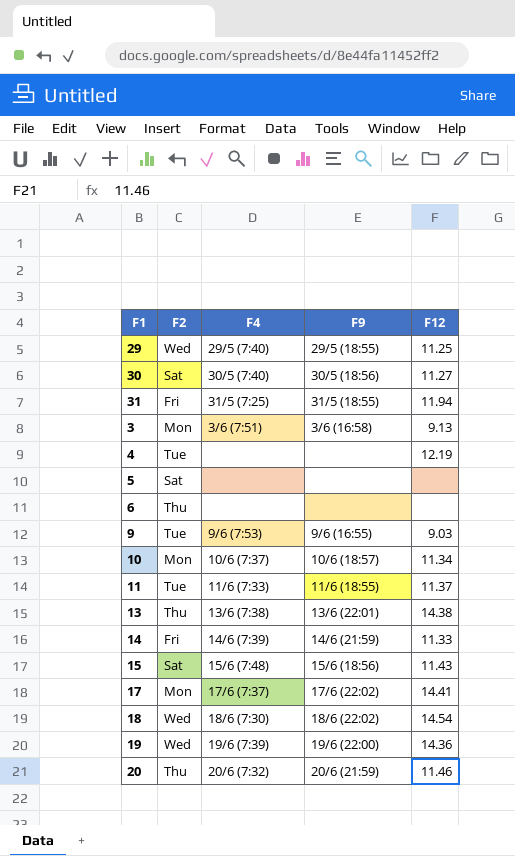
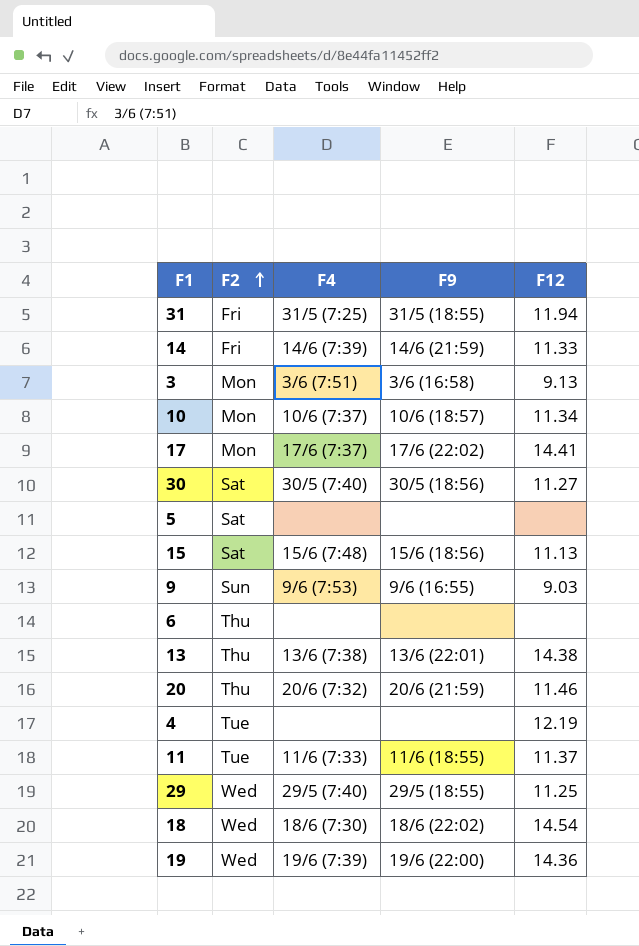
row order: none -> F2 ascending
15 | F12: 11.43 -> 11.13
9 | F2: Tue -> Sun

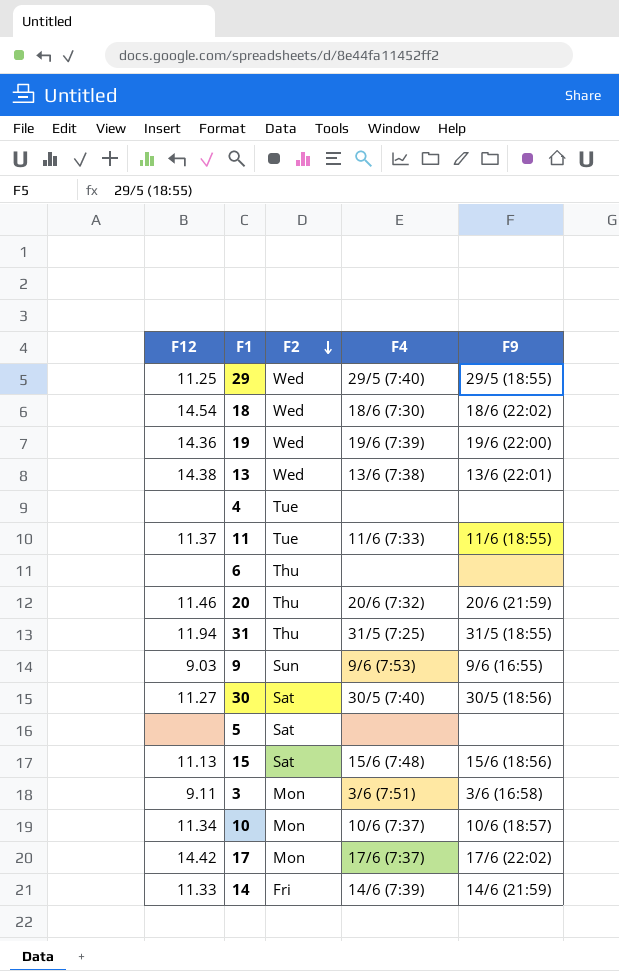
row order: F2 ascending -> F2 descending
column F12 | position: 5 -> 1
13 | F2: Thu -> Wed
4 | F12: 12.19 -> none
31 | F2: Fri -> Thu
3 | F12: 9.13 -> 9.11
17 | F12: 14.41 -> 14.42

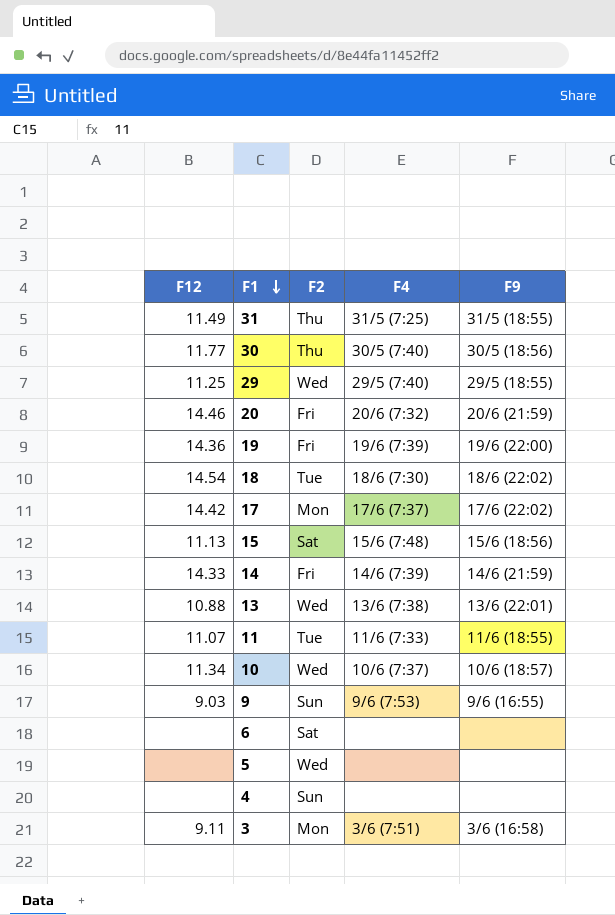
row order: F2 descending -> F1 descending
31 | F12: 11.94 -> 11.49
30 | F12: 11.27 -> 11.77
30 | F2: Sat -> Thu
20 | F12: 11.46 -> 14.46
20 | F2: Thu -> Fri
19 | F2: Wed -> Fri
18 | F2: Wed -> Tue
14 | F12: 11.33 -> 14.33
13 | F12: 14.38 -> 10.88
11 | F12: 11.37 -> 11.07
10 | F2: Mon -> Wed
6 | F2: Thu -> Sat
5 | F2: Sat -> Wed
4 | F2: Tue -> Sun

